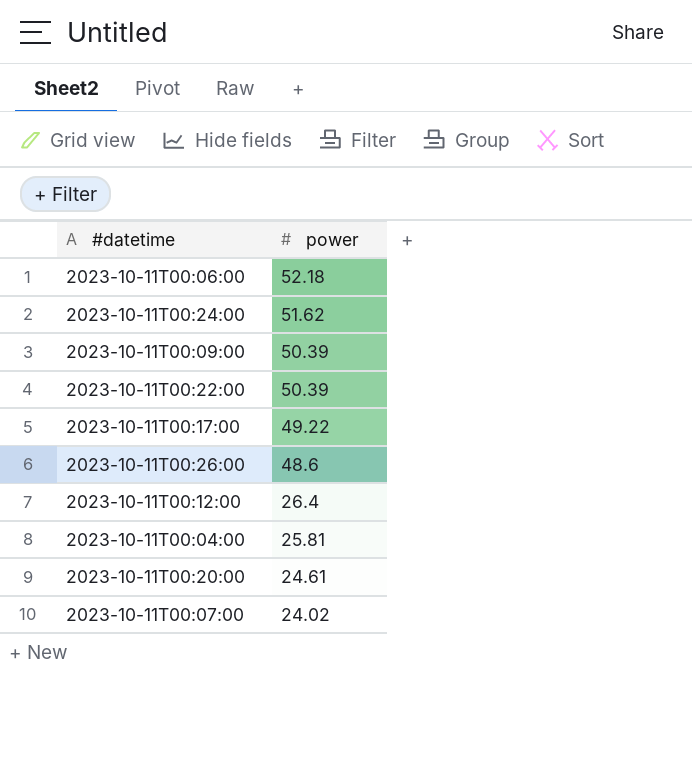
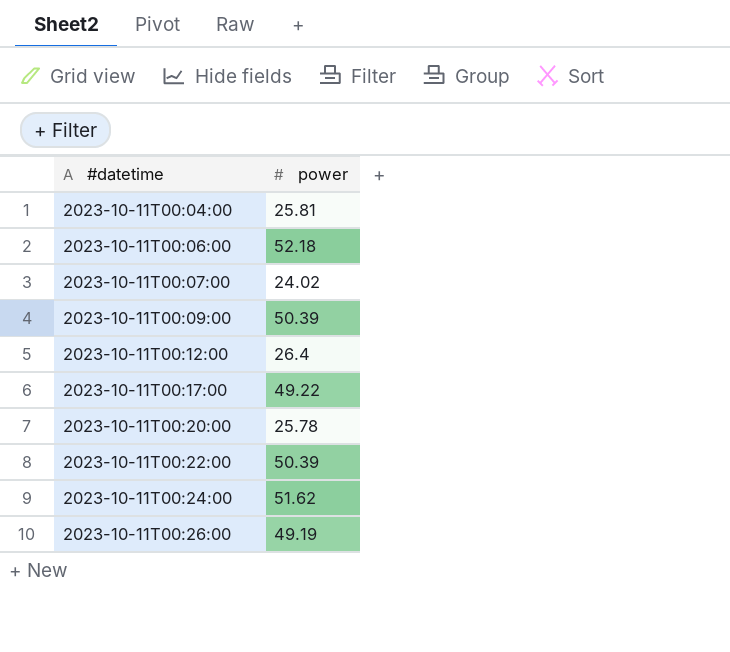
row order: power descending -> #datetime ascending
2023-10-11T00:20:00 | power: 24.61 -> 25.78
2023-10-11T00:26:00 | power: 48.6 -> 49.19

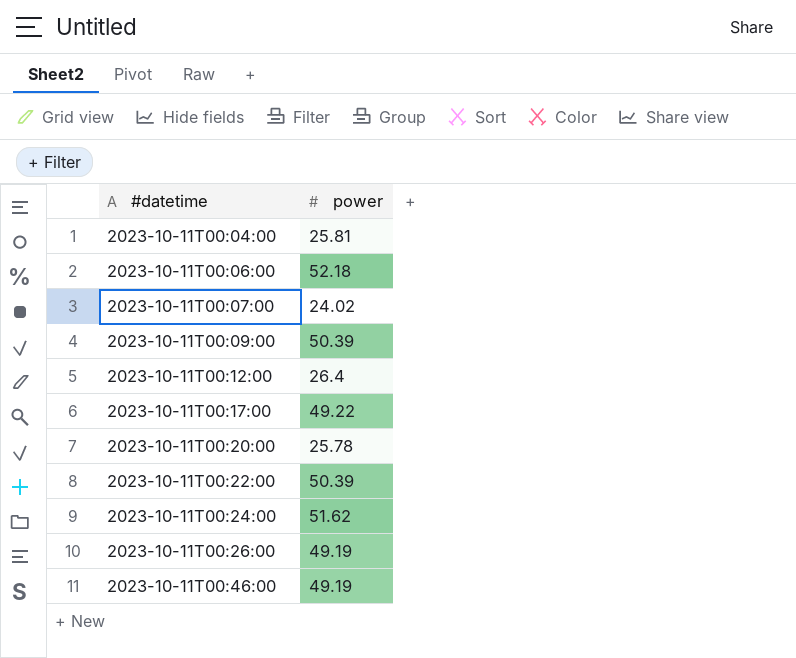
row 2023-10-11T00:46:00: none -> 49.19

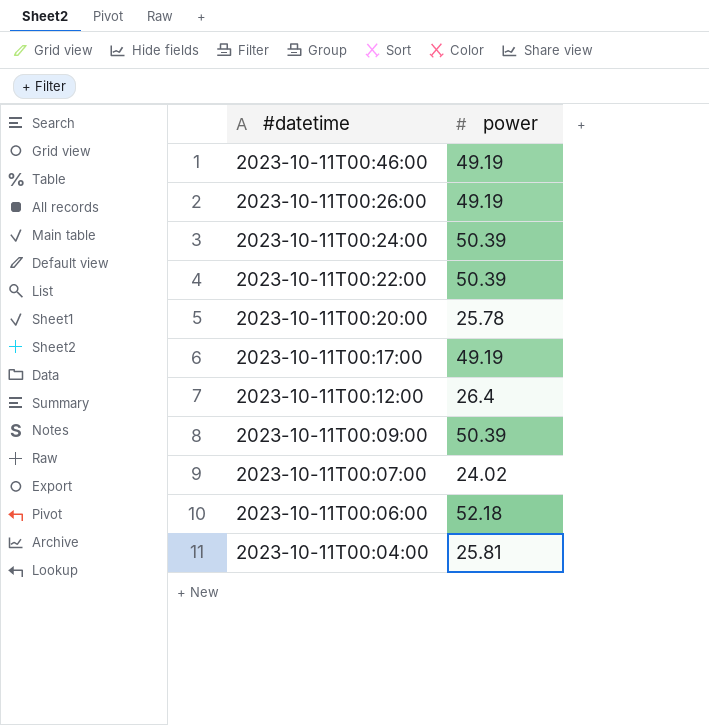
row order: #datetime ascending -> #datetime descending
2023-10-11T00:24:00 | power: 51.62 -> 50.39
2023-10-11T00:17:00 | power: 49.22 -> 49.19

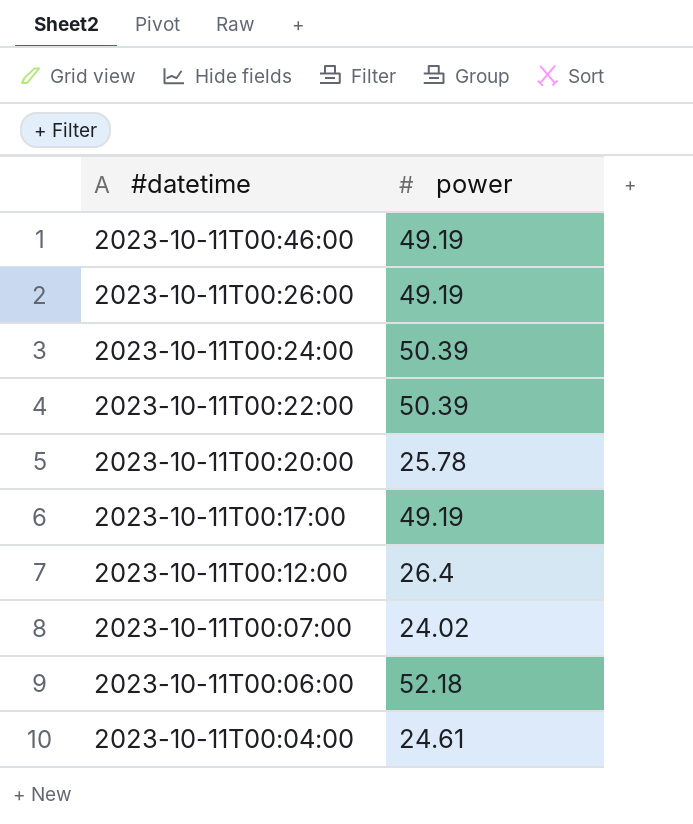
row 2023-10-11T00:09:00: 50.39 -> none
2023-10-11T00:04:00 | power: 25.81 -> 24.61

